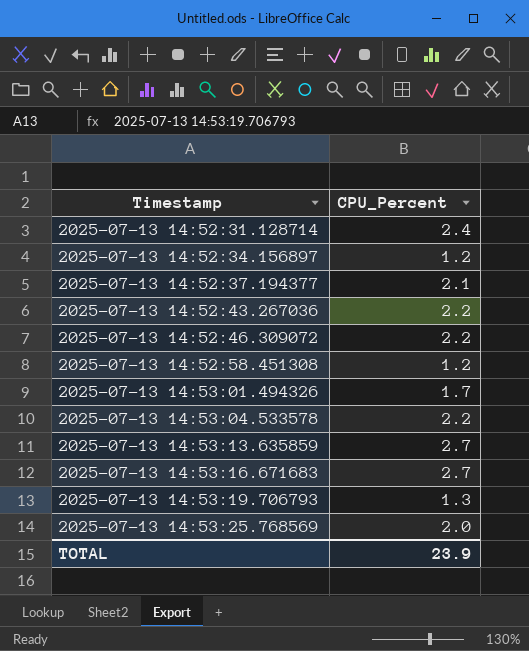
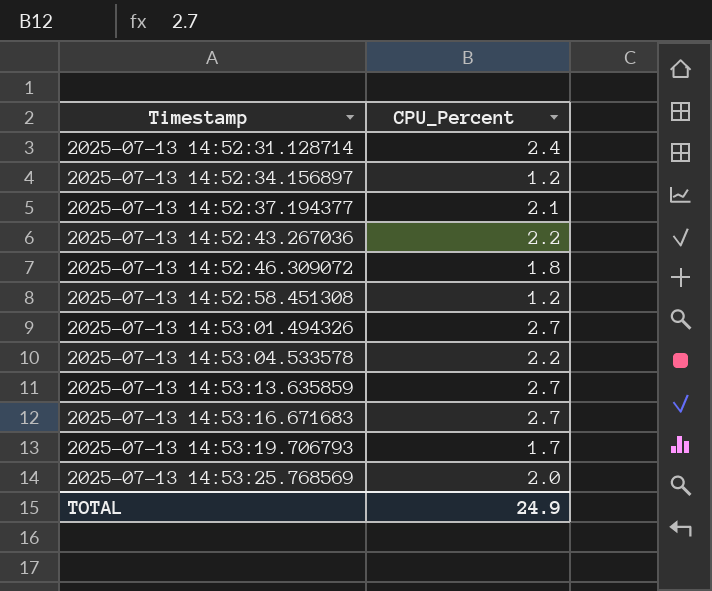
2025-07-13 14:52:46.309072 | CPU_Percent: 2.2 -> 1.8
2025-07-13 14:53:01.494326 | CPU_Percent: 1.7 -> 2.7
2025-07-13 14:53:19.706793 | CPU_Percent: 1.3 -> 1.7
TOTAL | CPU_Percent: 23.9 -> 24.9

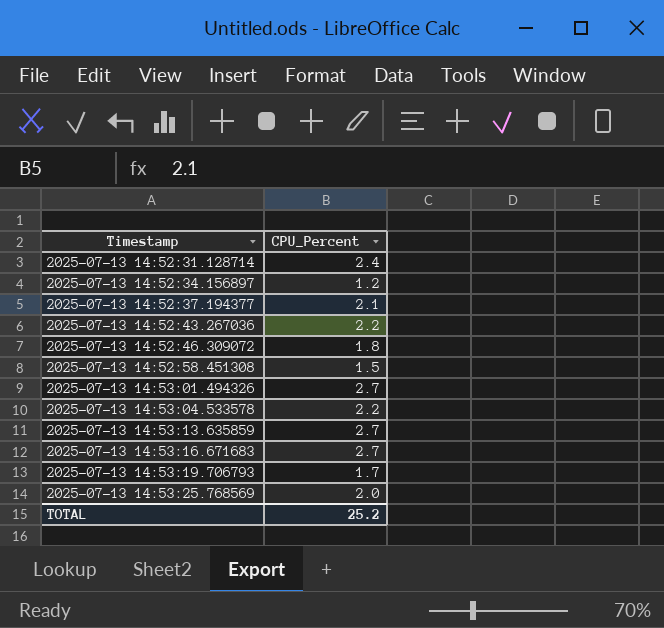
2025-07-13 14:52:58.451308 | CPU_Percent: 1.2 -> 1.5
TOTAL | CPU_Percent: 24.9 -> 25.2

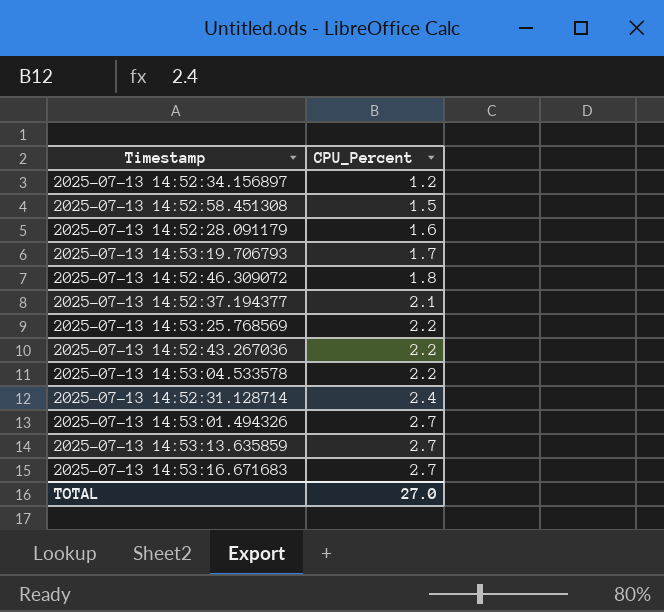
row order: Timestamp ascending -> CPU_Percent ascending
row 2025-07-13 14:52:28.091179: none -> 1.6
2025-07-13 14:53:25.768569 | CPU_Percent: 2.0 -> 2.2
TOTAL | CPU_Percent: 25.2 -> 27.0

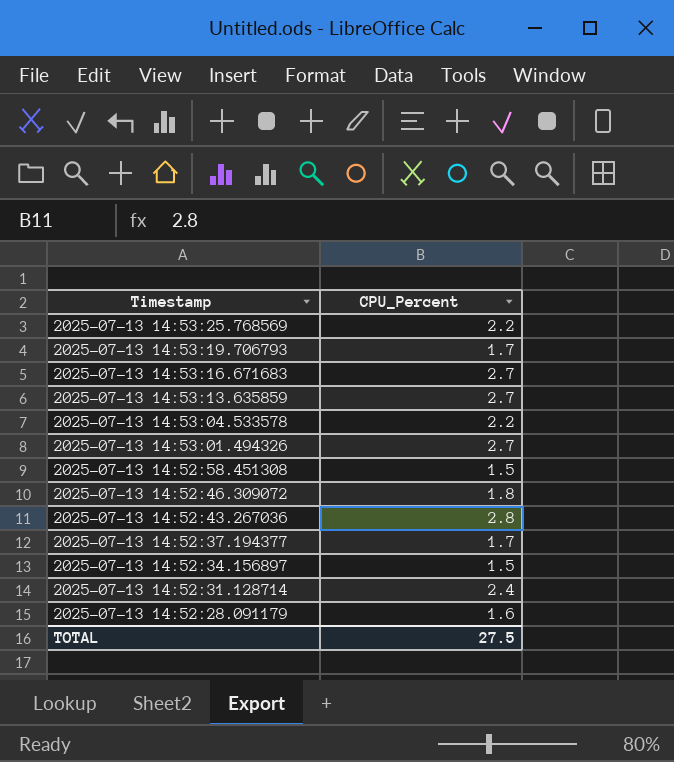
row order: CPU_Percent ascending -> Timestamp descending
2025-07-13 14:52:43.267036 | CPU_Percent: 2.2 -> 2.8
2025-07-13 14:52:37.194377 | CPU_Percent: 2.1 -> 1.7
2025-07-13 14:52:34.156897 | CPU_Percent: 1.2 -> 1.5
TOTAL | CPU_Percent: 27.0 -> 27.5

